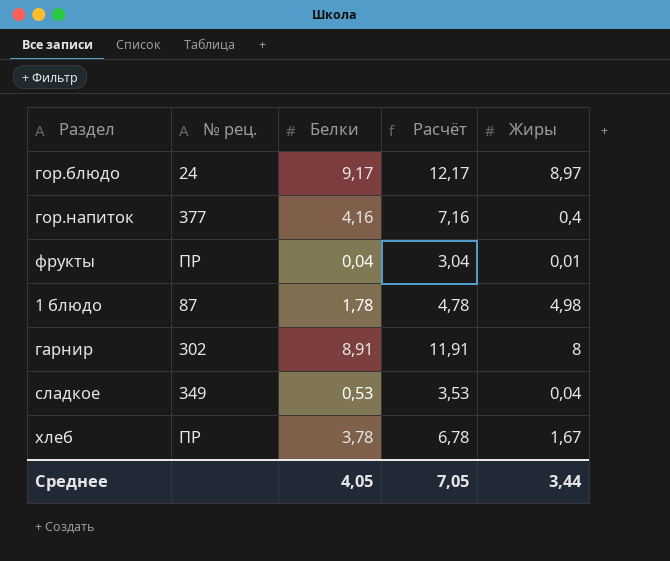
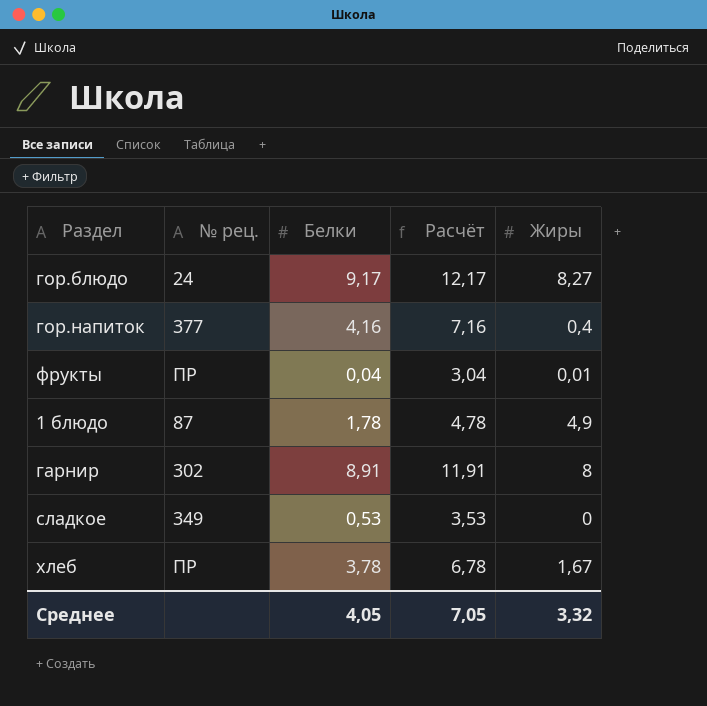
гор.блюдо | Жиры: 8,97 -> 8,27
1 блюдо | Жиры: 4,98 -> 4,9
сладкое | Жиры: 0,04 -> 0
Среднее | Жиры: 3,44 -> 3,32

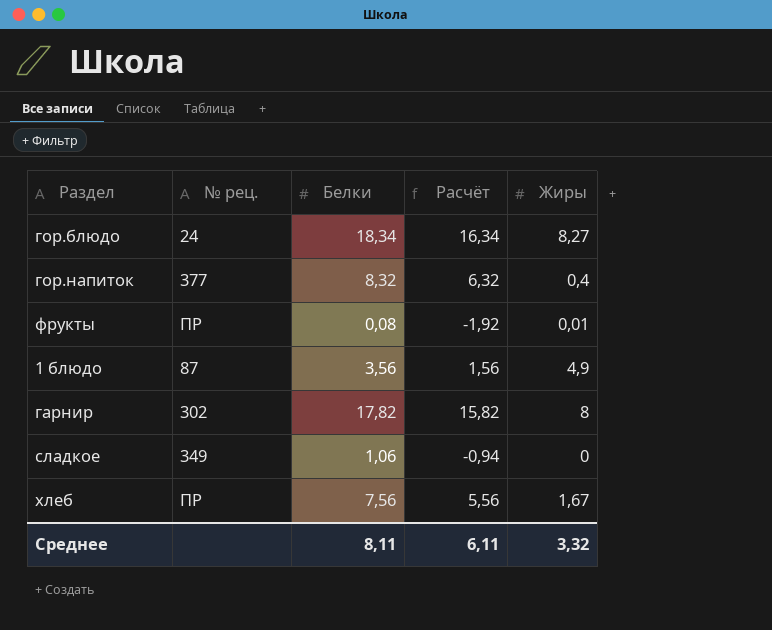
column Расчёт | formula: [Белки] + 3 -> [Белки] - 2
гор.блюдо | Белки: 9,17 -> 18,34
гор.напиток | Белки: 4,16 -> 8,32
фрукты | Белки: 0,04 -> 0,08
1 блюдо | Белки: 1,78 -> 3,56
гарнир | Белки: 8,91 -> 17,82
сладкое | Белки: 0,53 -> 1,06
хлеб | Белки: 3,78 -> 7,56
Среднее | Белки: 4,05 -> 8,11
Среднее | Расчёт: 7,05 -> 6,11

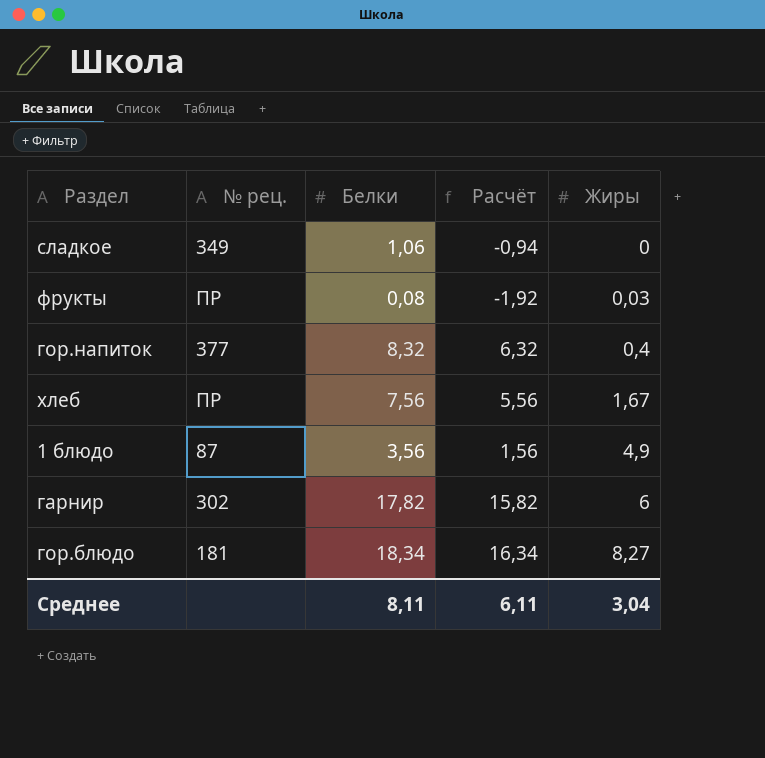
row order: none -> Жиры ascending
фрукты | Жиры: 0,01 -> 0,03
гарнир | Жиры: 8 -> 6
гор.блюдо | № рец.: 24 -> 181
Среднее | Жиры: 3,32 -> 3,04

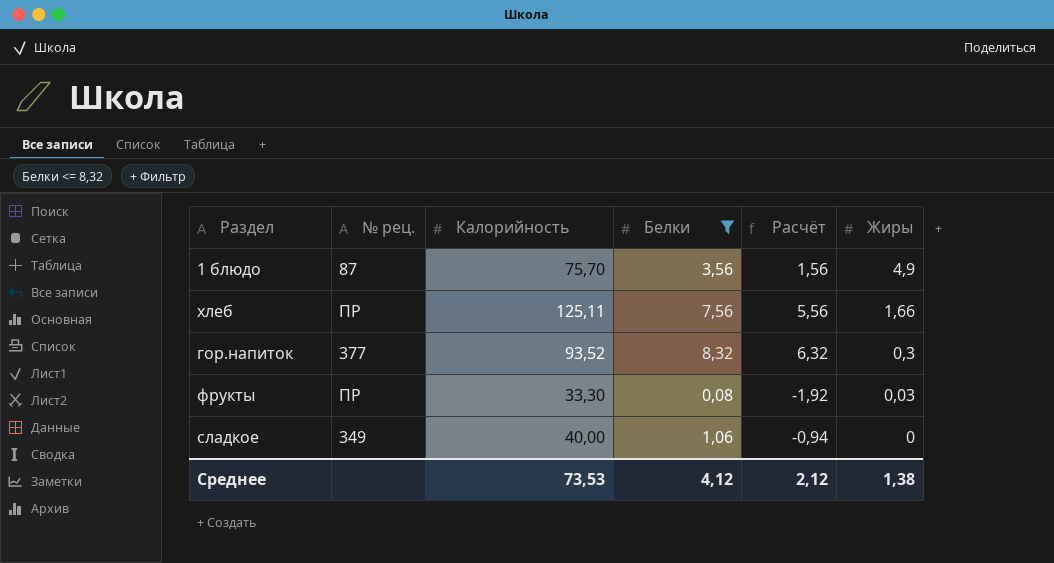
filter: none -> Белки <= 8,32
row order: Жиры ascending -> Жиры descending
column Калорийность | position: none -> 3
хлеб | Жиры: 1,67 -> 1,66
гор.напиток | Жиры: 0,4 -> 0,3
Среднее | Белки: 8,11 -> 4,12
Среднее | Расчёт: 6,11 -> 2,12
Среднее | Жиры: 3,04 -> 1,38

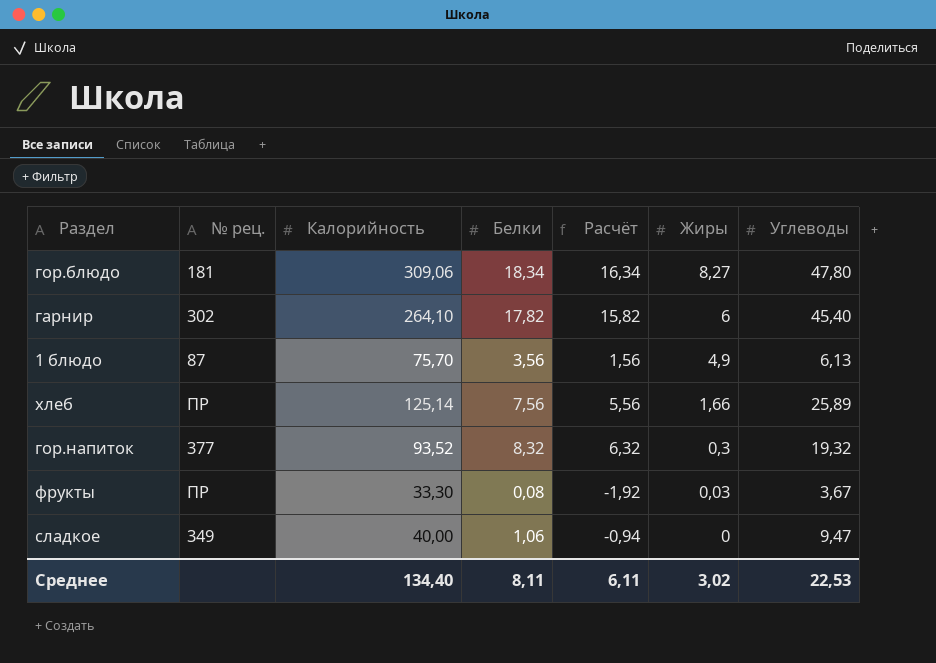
filter: Белки <= 8,32 -> none
column Углеводы | position: none -> 7
хлеб | Калорийность: 125,11 -> 125,14
Среднее | Калорийность: 73,53 -> 134,40
Среднее | Белки: 4,12 -> 8,11
Среднее | Расчёт: 2,12 -> 6,11
Среднее | Жиры: 1,38 -> 3,02

